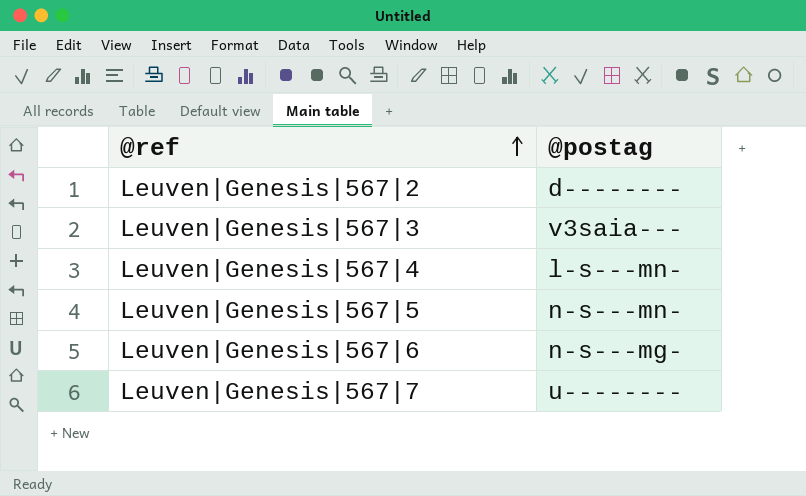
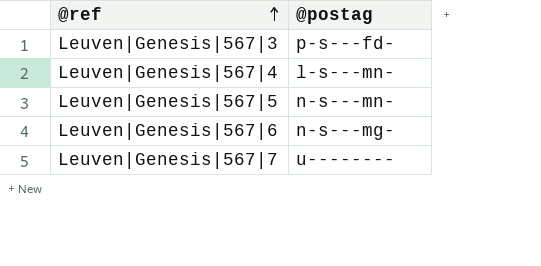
row Leuven|Genesis|567|2: d-------- -> none
Leuven|Genesis|567|3 | @postag: v3saia--- -> p-s---fd-

